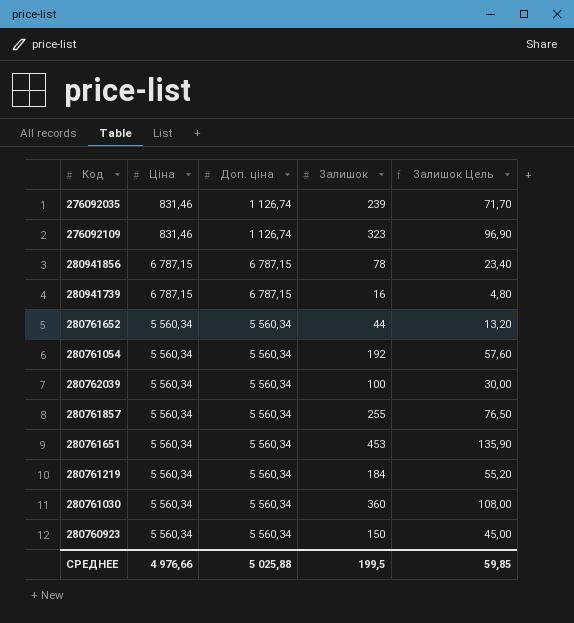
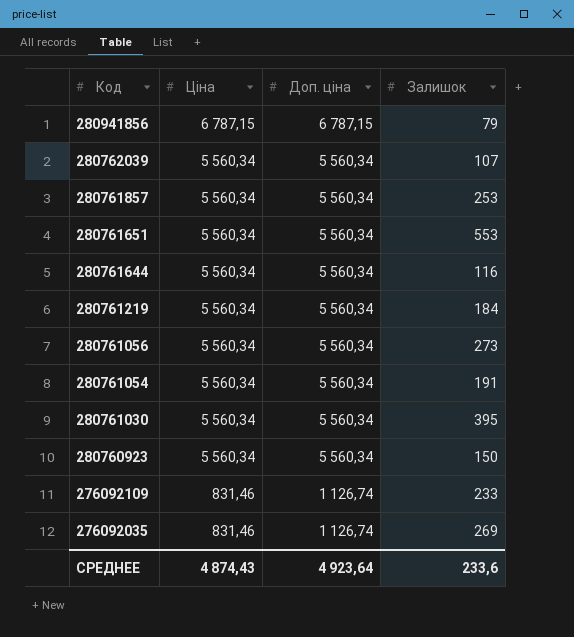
row order: none -> Код descending
column Залишок Цель | formula: [Залишок] * 0,3 -> none
row 280941739: 6 787,15 | 6 787,15 | 16 | 4,80 -> none
row 280761652: 5 560,34 | 5 560,34 | 44 | 13,20 -> none
280941856 | Залишок: 78 -> 79
280762039 | Залишок: 100 -> 107
280761857 | Залишок: 255 -> 253
280761651 | Залишок: 453 -> 553
row 280761644: none -> 5 560,34 | 5 560,34 | 116
row 280761056: none -> 5 560,34 | 5 560,34 | 273
280761054 | Залишок: 192 -> 191
280761030 | Залишок: 360 -> 395
276092109 | Залишок: 323 -> 233
276092035 | Залишок: 239 -> 269
СРЕДНЕЕ | Ціна: 4 976,66 -> 4 874,43
СРЕДНЕЕ | Доп. ціна: 5 025,88 -> 4 923,64
СРЕДНЕЕ | Залишок: 199,5 -> 233,6

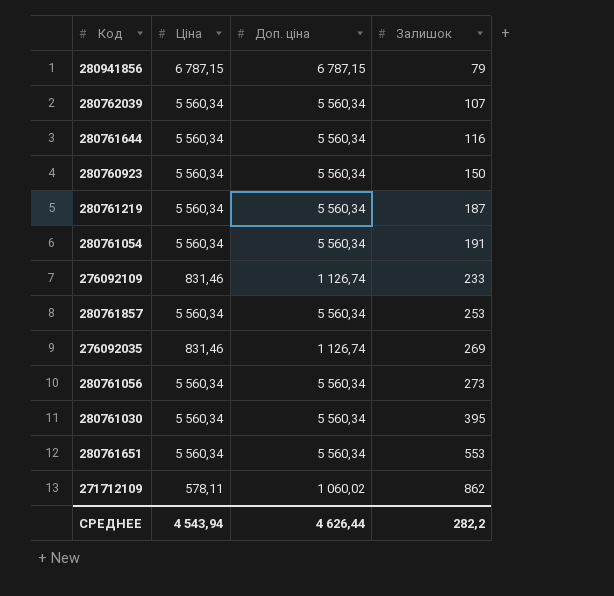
row order: Код descending -> Залишок ascending
280761219 | Залишок: 184 -> 187
row 271712109: none -> 578,11 | 1 060,02 | 862
СРЕДНЕЕ | Ціна: 4 874,43 -> 4 543,94
СРЕДНЕЕ | Доп. ціна: 4 923,64 -> 4 626,44
СРЕДНЕЕ | Залишок: 233,6 -> 282,2

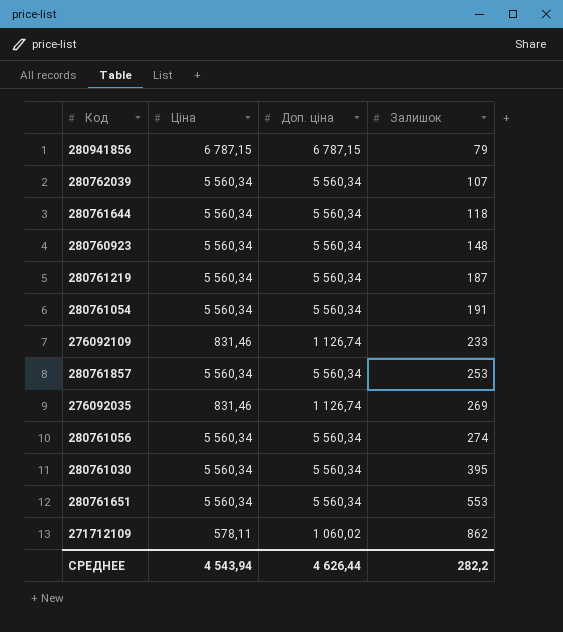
280761644 | Залишок: 116 -> 118
280760923 | Залишок: 150 -> 148
280761056 | Залишок: 273 -> 274

